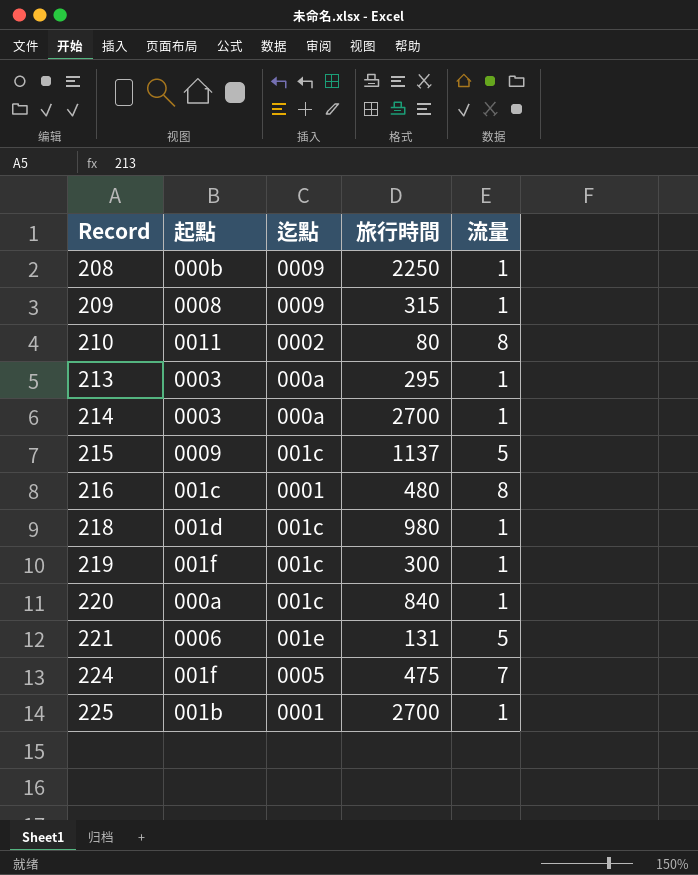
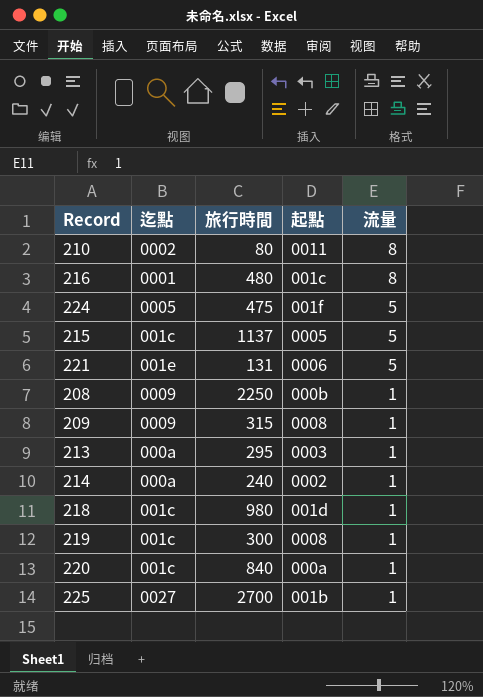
row order: Record ascending -> 流量 descending
column 起點 | position: 2 -> 4
224 | 流量: 7 -> 5
215 | 起點: 0009 -> 0005
214 | 旅行時間: 2700 -> 240
214 | 起點: 0003 -> 0002
219 | 起點: 001f -> 0008
225 | 迄點: 0001 -> 0027

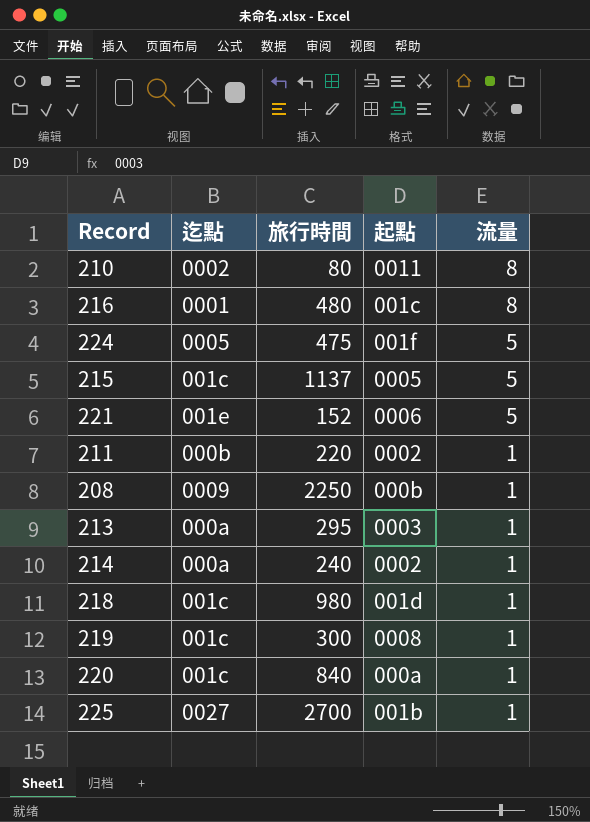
row 209: 0009 | 315 | 0008 | 1 -> none
221 | 旅行時間: 131 -> 152
row 211: none -> 000b | 220 | 0002 | 1

